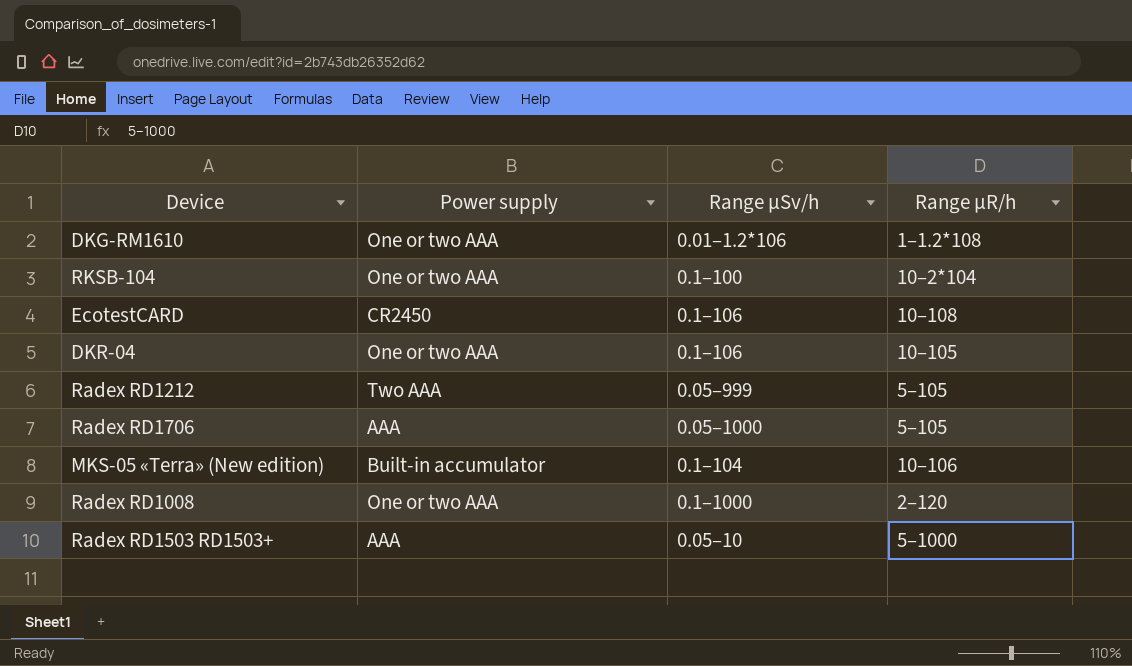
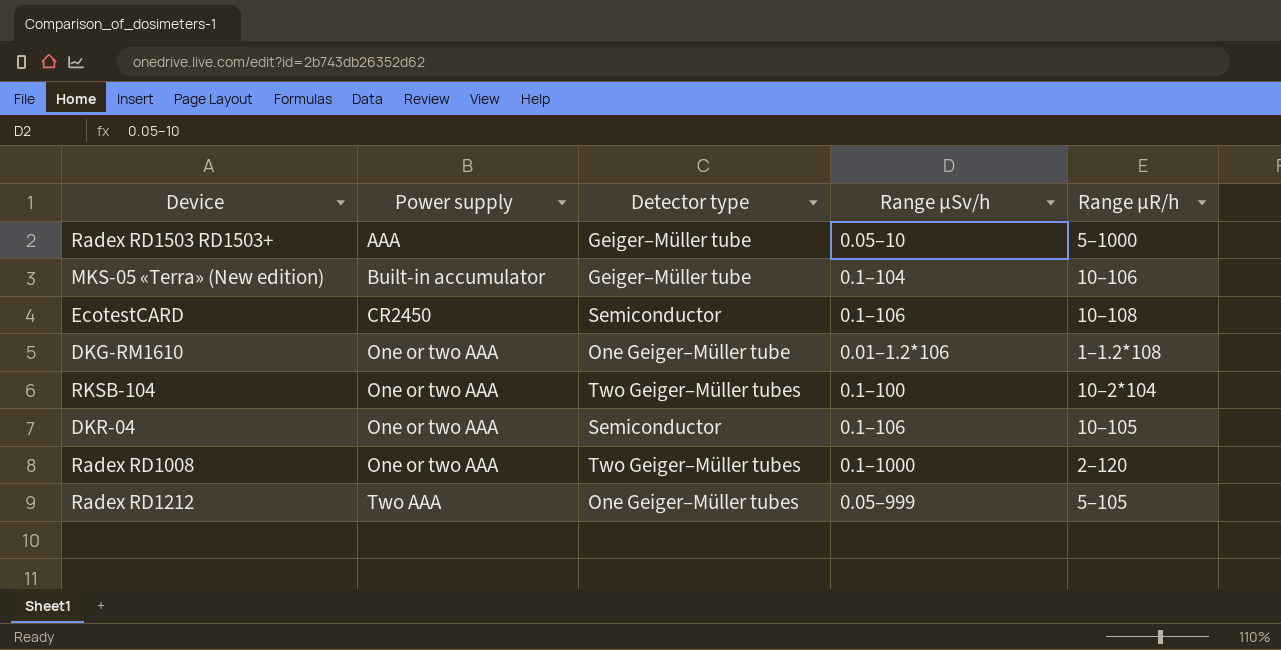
row order: none -> Power supply ascending
column Detector type | position: none -> 3
row Radex RD1706: AAA | 0.05–1000 | 5–105 -> none

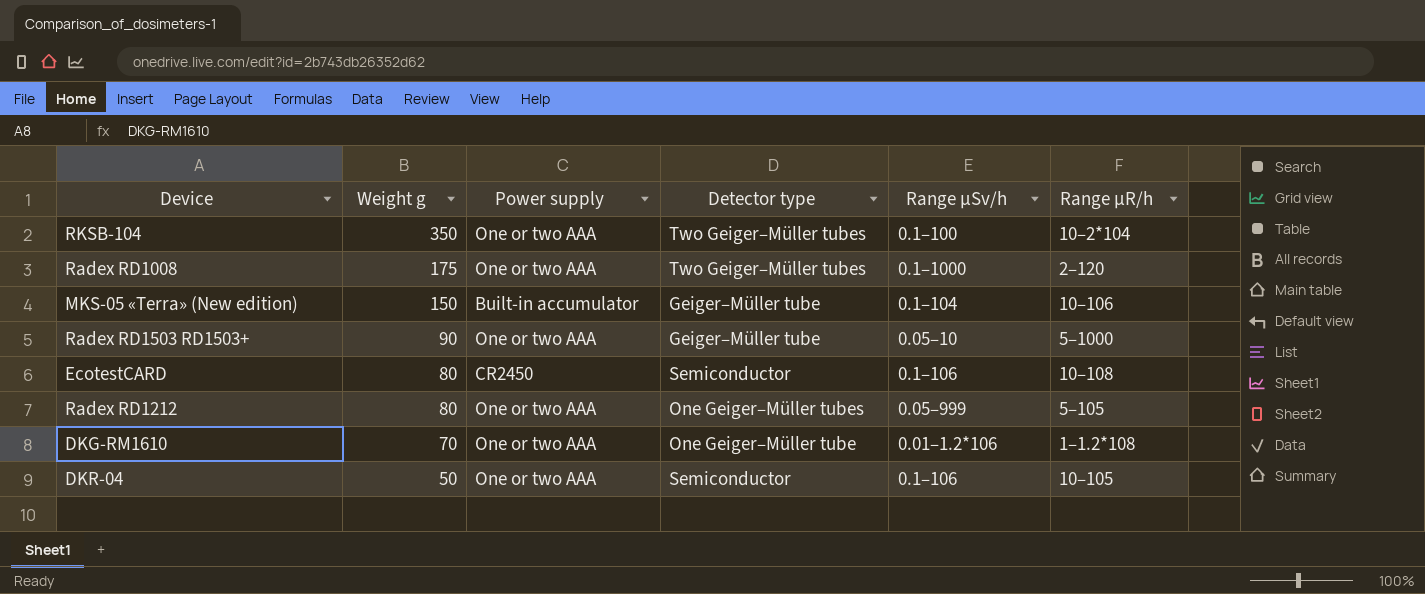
row order: Power supply ascending -> Weight g descending
column Weight g | position: none -> 2
Radex RD1503 RD1503+ | Power supply: AAA -> One or two AAA
Radex RD1212 | Power supply: Two AAA -> One or two AAA

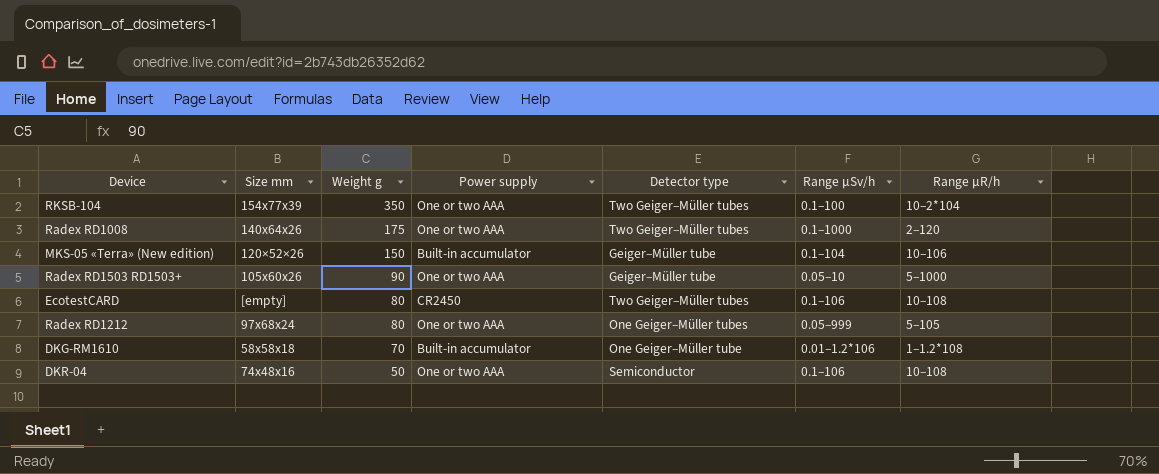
column Size mm | position: none -> 2
EcotestCARD | Detector type: Semiconductor -> Two Geiger–Müller tubes
DKG-RM1610 | Power supply: One or two AAA -> Built-in accumulator
DKR-04 | Range μR/h: 10–105 -> 10–108

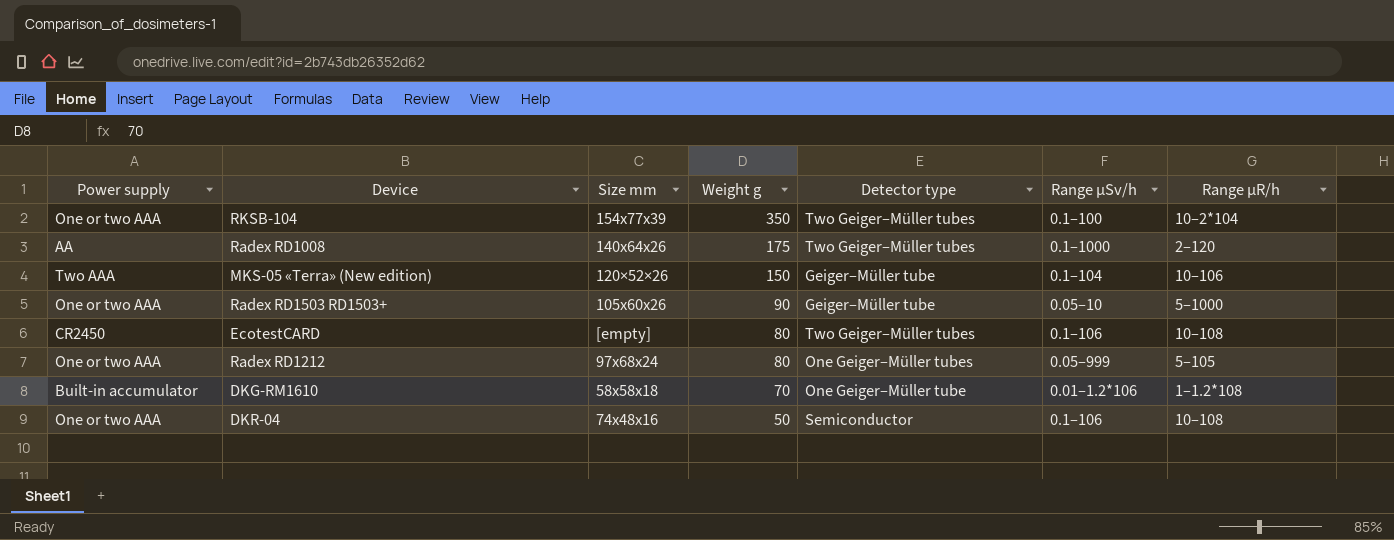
column Power supply | position: 4 -> 1
Radex RD1008 | Power supply: One or two AAA -> AA
MKS-05 «Terra» (New edition) | Power supply: Built-in accumulator -> Two AAA

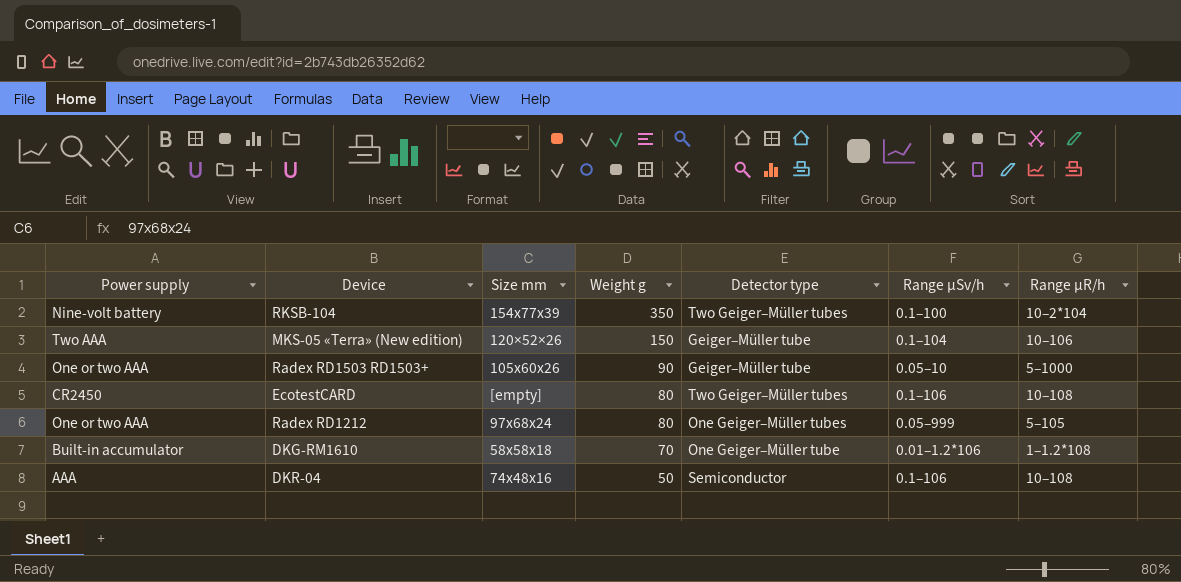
row Radex RD1008: AA | 140х64х26 | 175 | Two Geiger–Müller tubes | 0.1–1000 | 2–120 -> none
RKSB-104 | Power supply: One or two AAA -> Nine-volt battery
DKR-04 | Power supply: One or two AAA -> AAA

